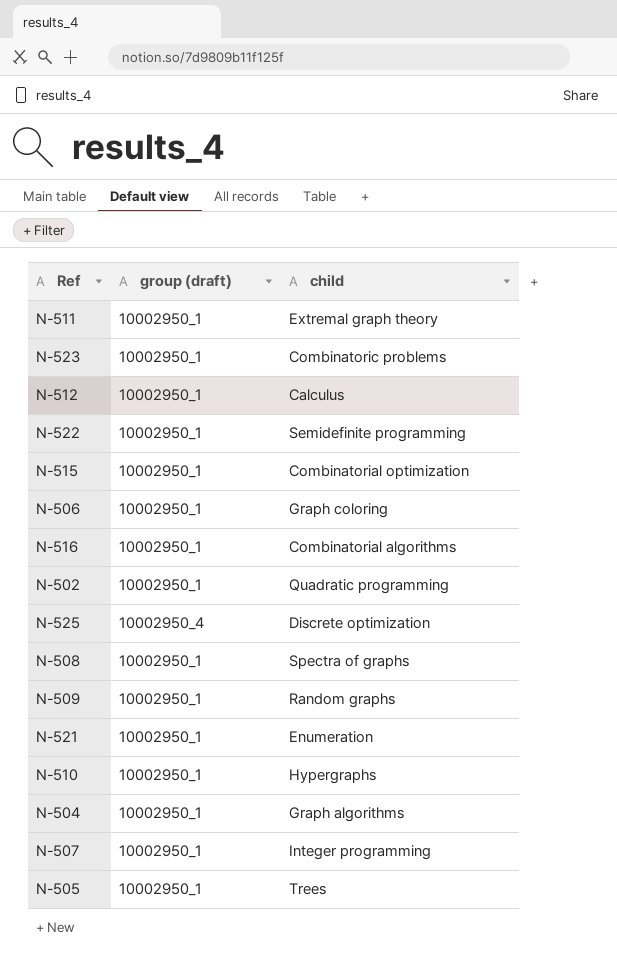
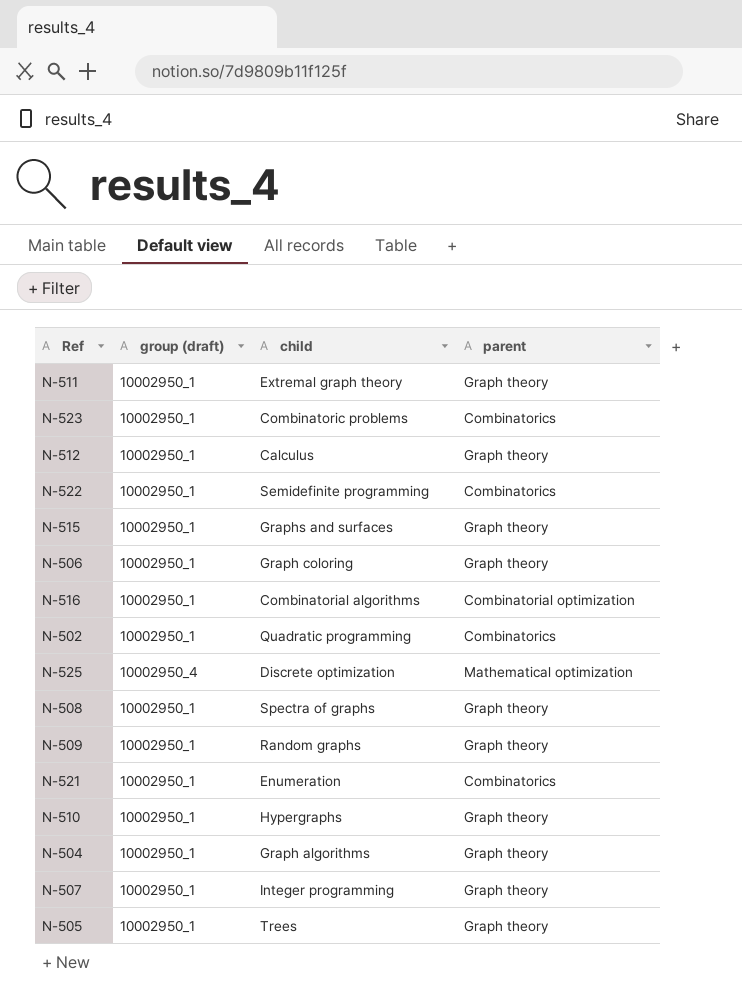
column parent | position: none -> 4
N-515 | child: Combinatorial optimization -> Graphs and surfaces

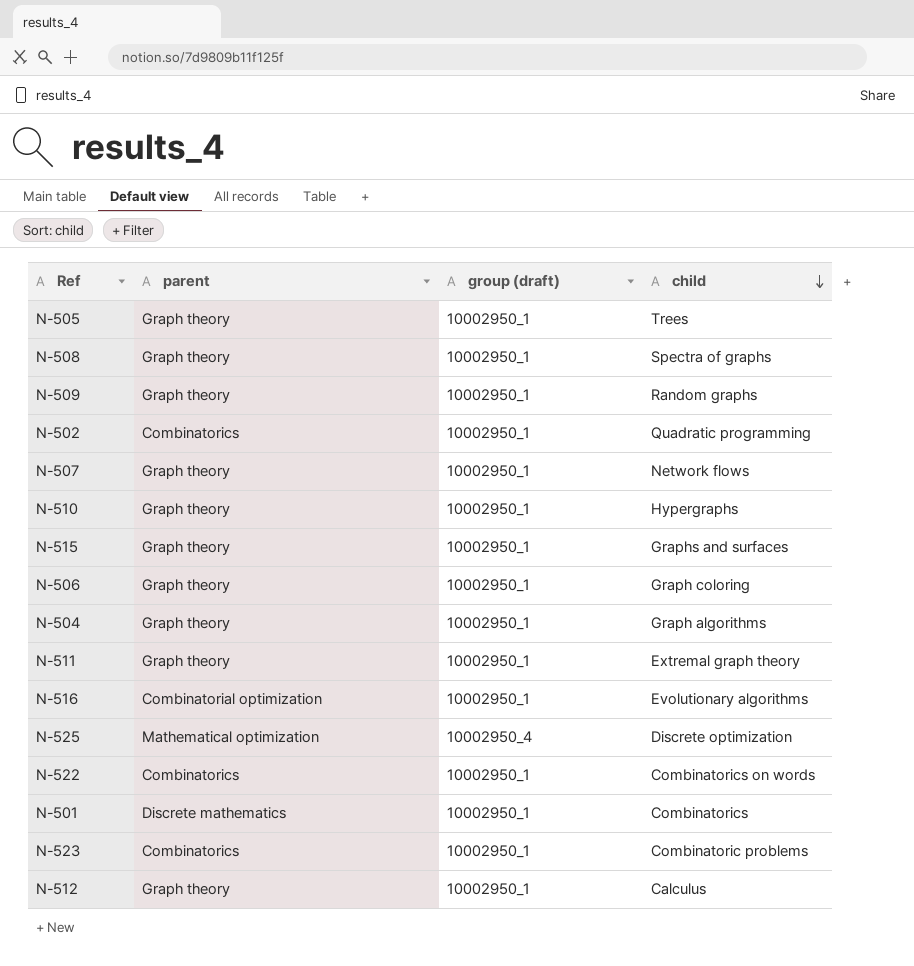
row order: none -> child descending
column parent | position: 4 -> 2
row N-521: 10002950_1 | Enumeration | Combinatorics -> none
N-507 | child: Integer programming -> Network flows
N-516 | child: Combinatorial algorithms -> Evolutionary algorithms
N-522 | child: Semidefinite programming -> Combinatorics on words
row N-501: none -> Discrete mathematics | 10002950_1 | Combinatorics

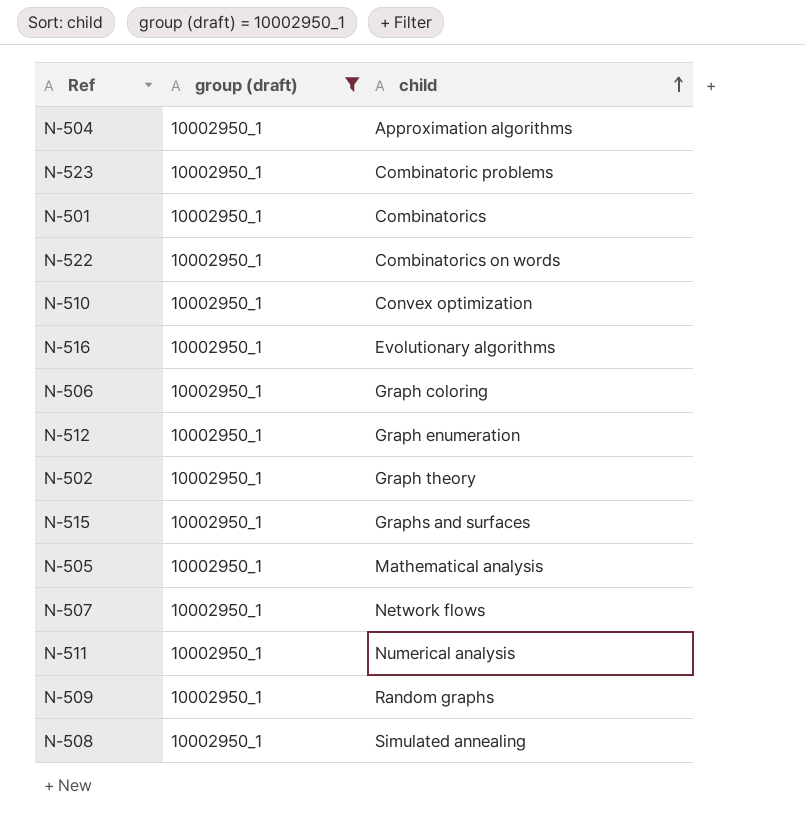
filter: none -> group (draft) = 10002950_1
row order: child descending -> child ascending
column parent | position: 2 -> none
N-504 | child: Graph algorithms -> Approximation algorithms
N-510 | child: Hypergraphs -> Convex optimization
N-512 | child: Calculus -> Graph enumeration
N-502 | child: Quadratic programming -> Graph theory
N-505 | child: Trees -> Mathematical analysis
N-511 | child: Extremal graph theory -> Numerical analysis
N-508 | child: Spectra of graphs -> Simulated annealing

